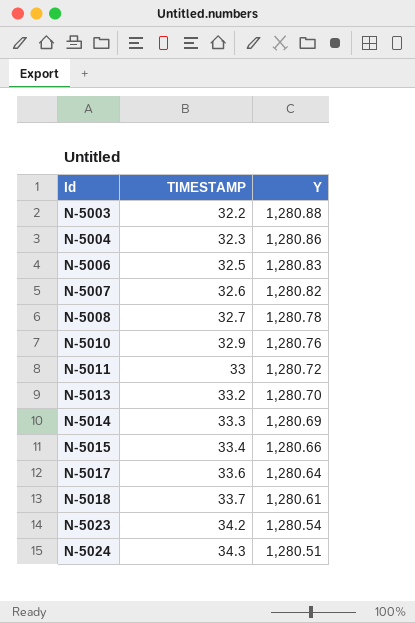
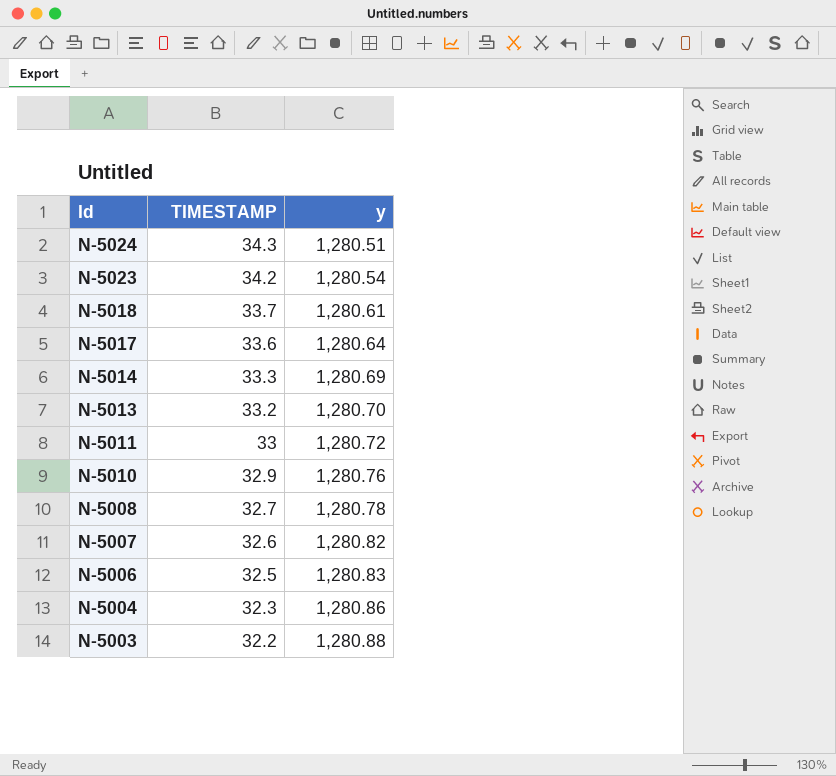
row order: Id ascending -> Id descending
column name: Y -> y
row N-5015: 33.4 | 1,280.66 -> none

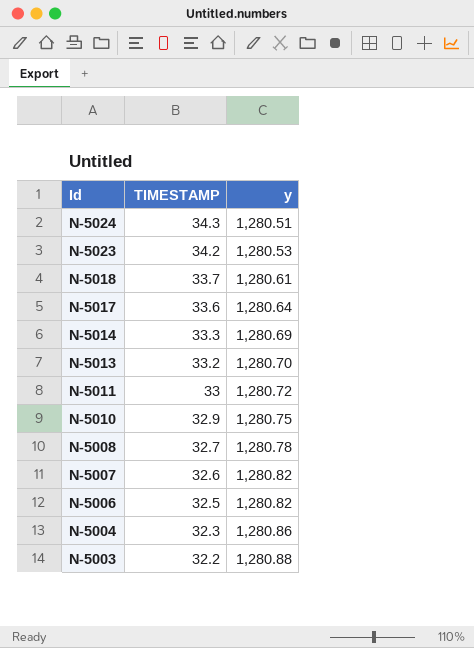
N-5023 | y: 1,280.54 -> 1,280.53
N-5010 | y: 1,280.76 -> 1,280.75
N-5006 | y: 1,280.83 -> 1,280.82

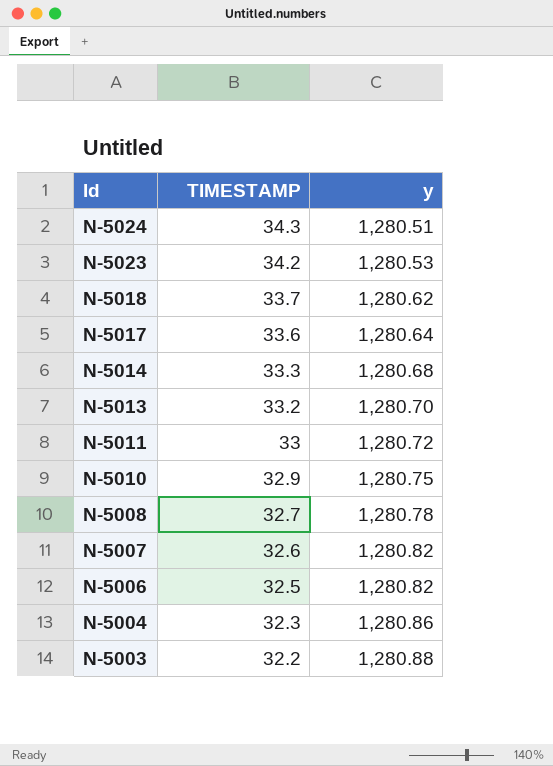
N-5018 | y: 1,280.61 -> 1,280.62
N-5014 | y: 1,280.69 -> 1,280.68

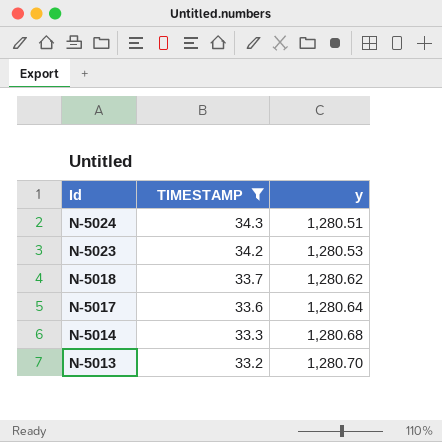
filter: none -> TIMESTAMP >= 33.2

